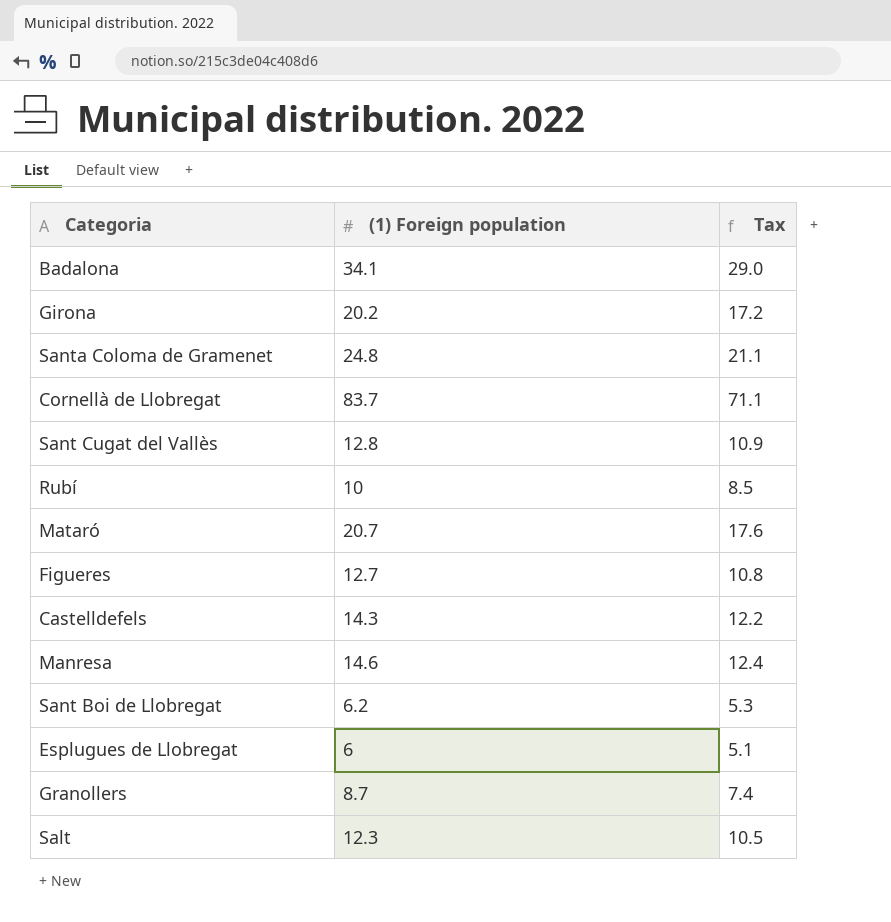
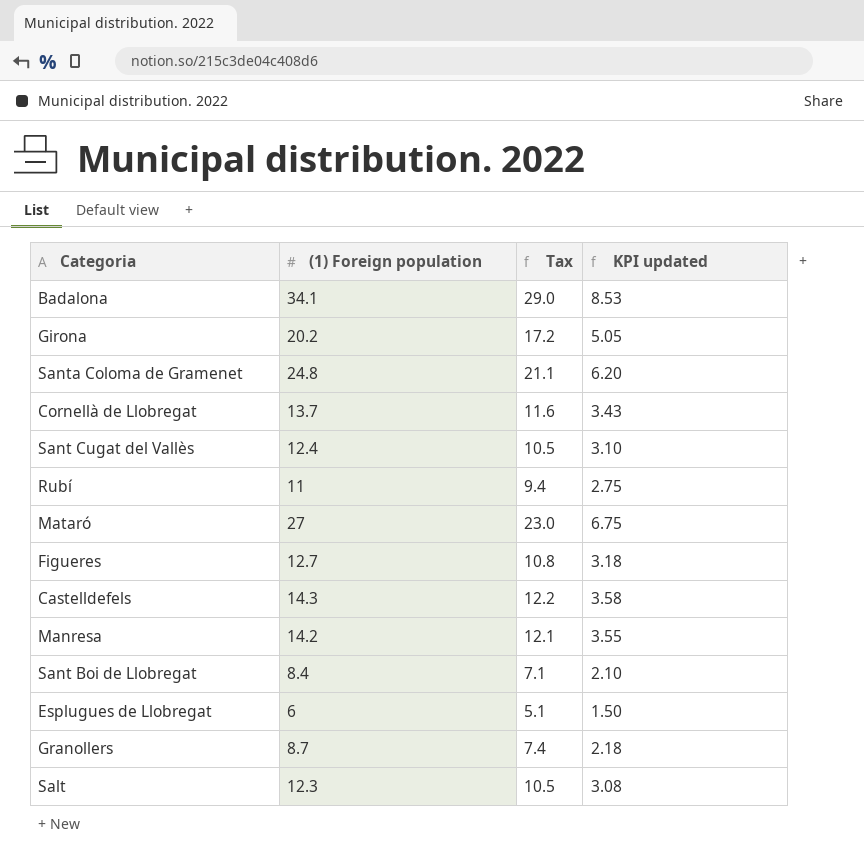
column KPI updated | formula: none -> [(1) Foreign population] * 0.25
Cornellà de Llobregat | (1) Foreign population: 83.7 -> 13.7
Cornellà de Llobregat | Tax: 71.1 -> 11.6
Sant Cugat del Vallès | (1) Foreign population: 12.8 -> 12.4
Sant Cugat del Vallès | Tax: 10.9 -> 10.5
Rubí | (1) Foreign population: 10 -> 11
Rubí | Tax: 8.5 -> 9.4
Mataró | (1) Foreign population: 20.7 -> 27
Mataró | Tax: 17.6 -> 23.0
Manresa | (1) Foreign population: 14.6 -> 14.2
Manresa | Tax: 12.4 -> 12.1
Sant Boi de Llobregat | (1) Foreign population: 6.2 -> 8.4
Sant Boi de Llobregat | Tax: 5.3 -> 7.1

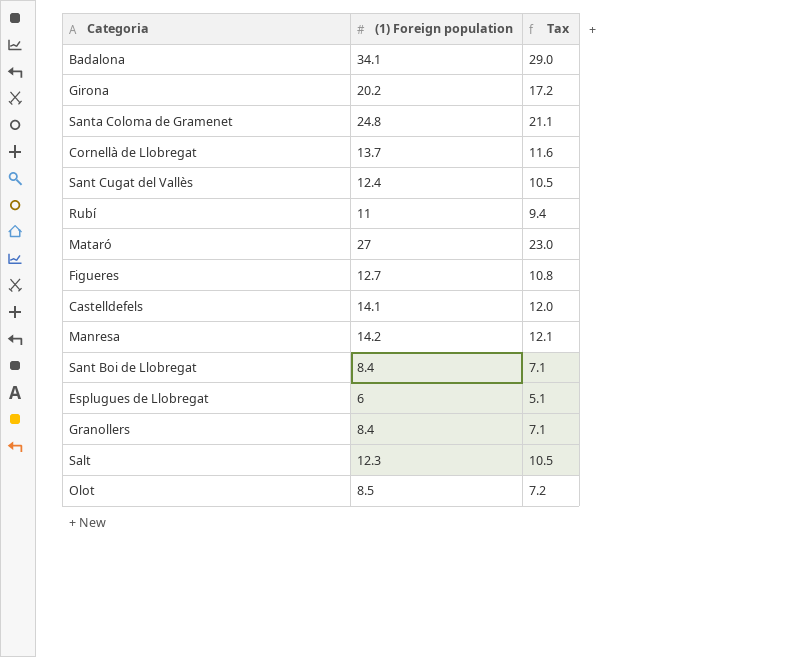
column KPI updated | formula: [(1) Foreign population] * 0.25 -> none
Castelldefels | (1) Foreign population: 14.3 -> 14.1
Castelldefels | Tax: 12.2 -> 12.0
Granollers | (1) Foreign population: 8.7 -> 8.4
Granollers | Tax: 7.4 -> 7.1
row Olot: none -> 8.5 | 7.2

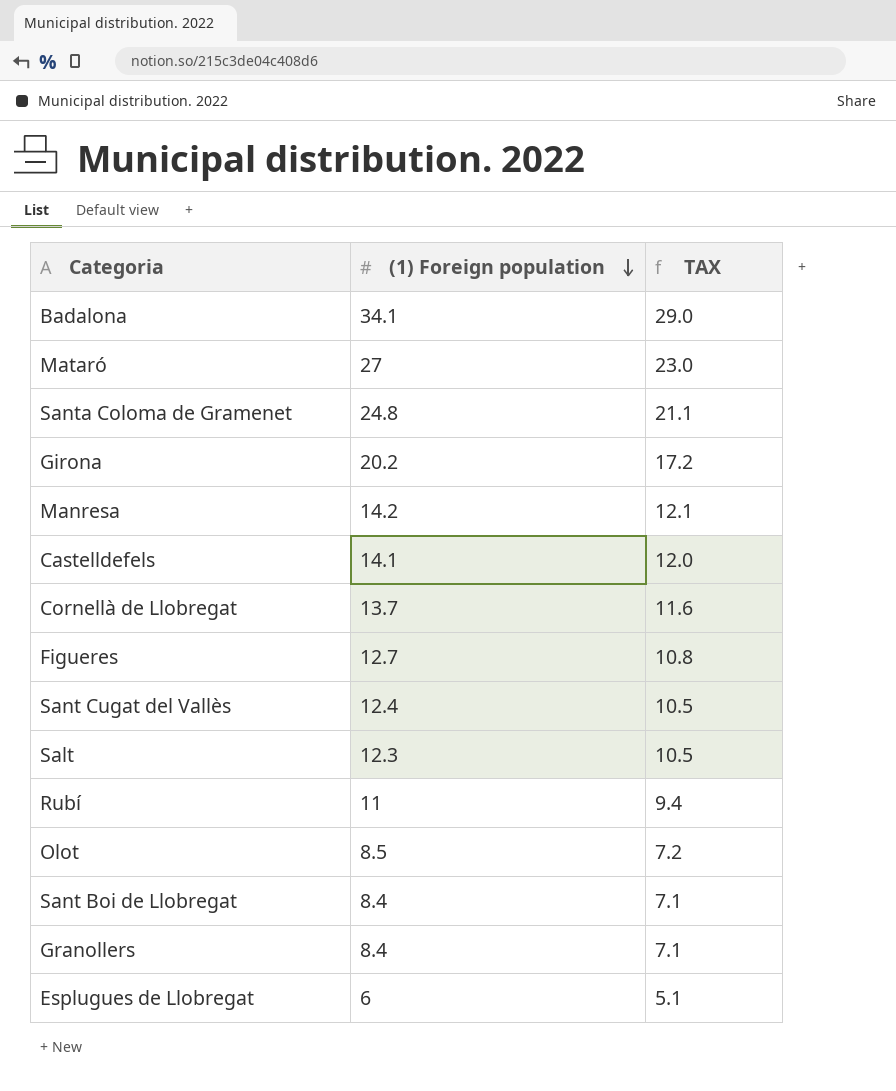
row order: none -> (1) Foreign population descending
column name: Tax -> TAX

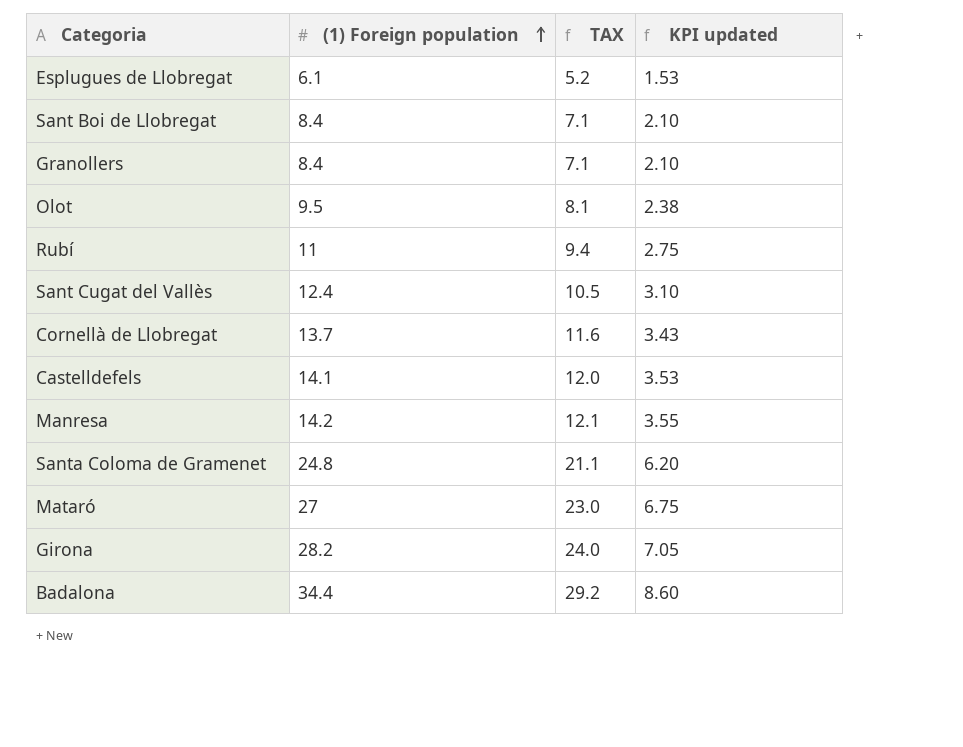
row order: (1) Foreign population descending -> (1) Foreign population ascending
column KPI updated | formula: none -> [(1) Foreign population] * 0.25
row Figueres: 12.7 | 10.8 -> none
row Salt: 12.3 | 10.5 -> none
Esplugues de Llobregat | (1) Foreign population: 6 -> 6.1
Esplugues de Llobregat | TAX: 5.1 -> 5.2
Olot | (1) Foreign population: 8.5 -> 9.5
Olot | TAX: 7.2 -> 8.1
Girona | (1) Foreign population: 20.2 -> 28.2
Girona | TAX: 17.2 -> 24.0
Badalona | (1) Foreign population: 34.1 -> 34.4
Badalona | TAX: 29.0 -> 29.2

